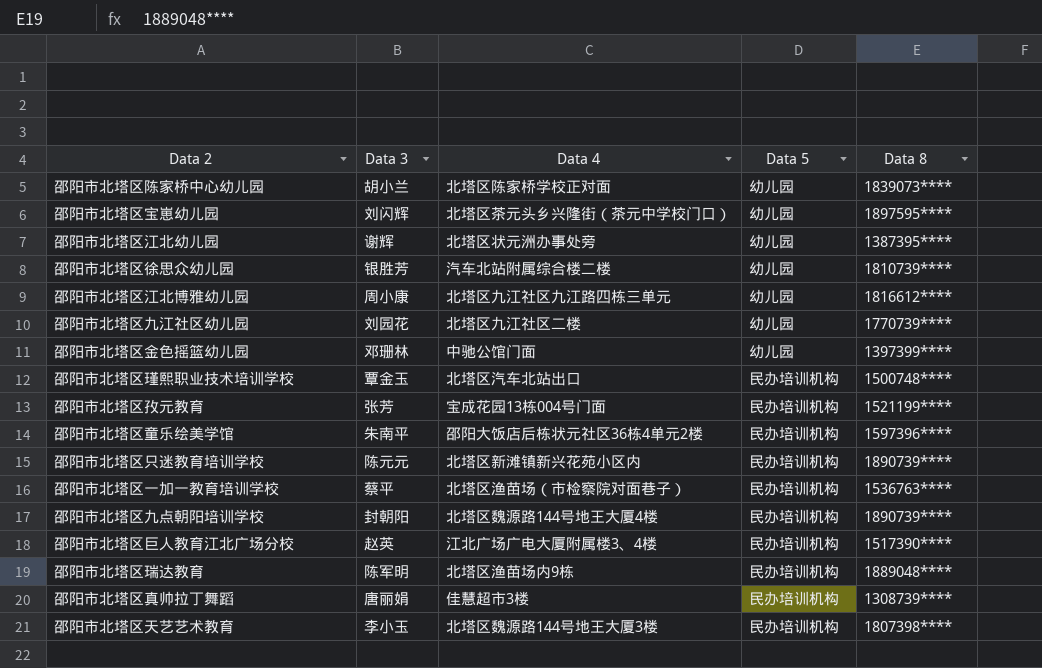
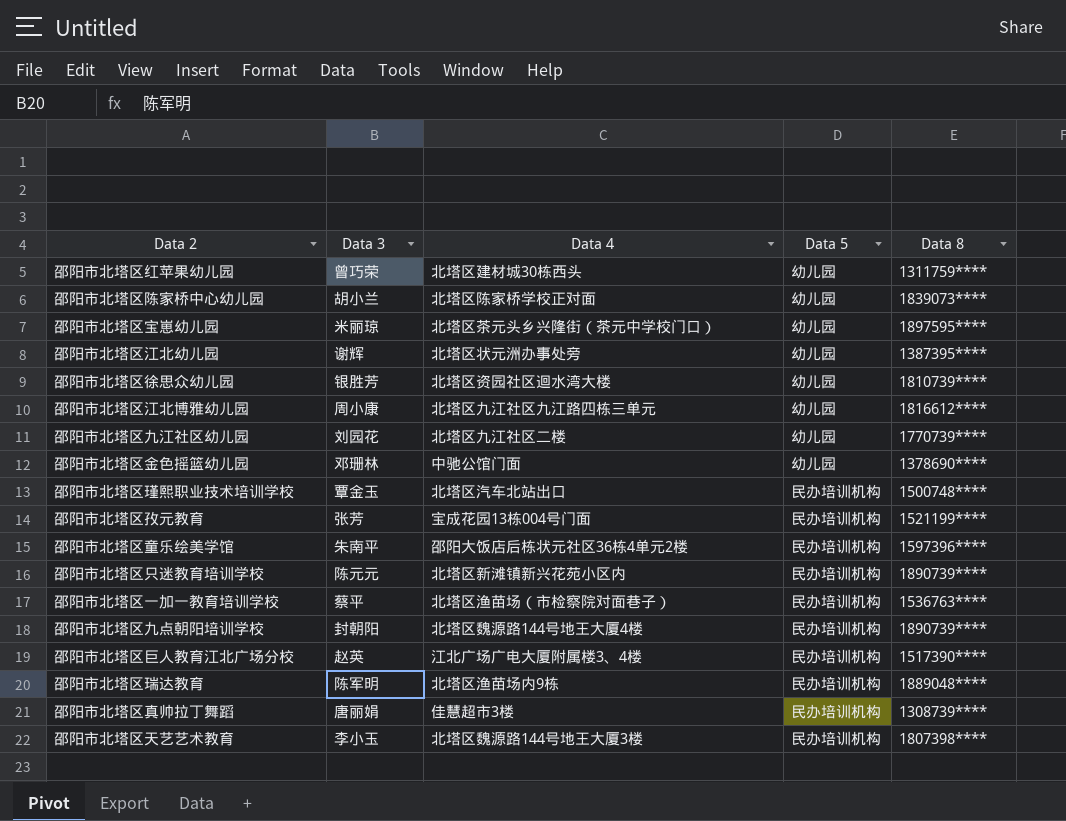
row 邵阳市北塔区红苹果幼儿园: none -> 曾巧荣 | 北塔区建材城30栋西头 | 幼儿园 | 1311759****
邵阳市北塔区宝崽幼儿园 | Data 3: 刘闪辉 -> 米丽琼
邵阳市北塔区徐思众幼儿园 | Data 4: 汽车北站附属综合楼二楼 -> 北塔区资园社区迴水湾大楼
邵阳市北塔区金色摇篮幼儿园 | Data 8: 1397399**** -> 1378690****

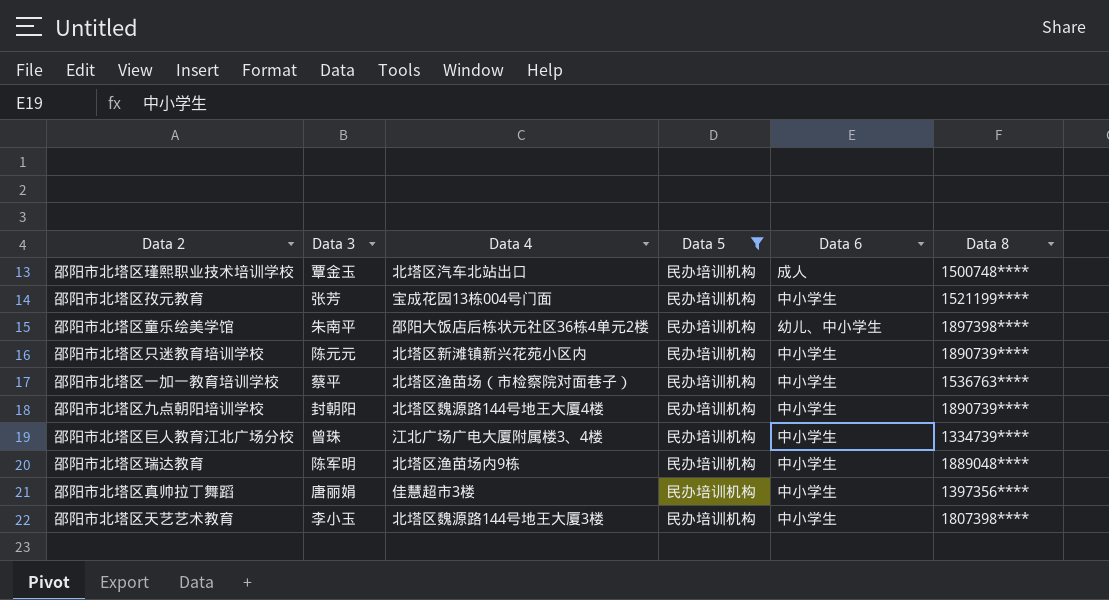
filter: none -> Data 5 = 民办培训机构
column Data 6 | position: none -> 5
邵阳市北塔区童乐绘美学馆 | Data 8: 1597396**** -> 1897398****
邵阳市北塔区巨人教育江北广场分校 | Data 3: 赵英 -> 曾珠
邵阳市北塔区巨人教育江北广场分校 | Data 8: 1517390**** -> 1334739****
邵阳市北塔区真帅拉丁舞蹈 | Data 8: 1308739**** -> 1397356****

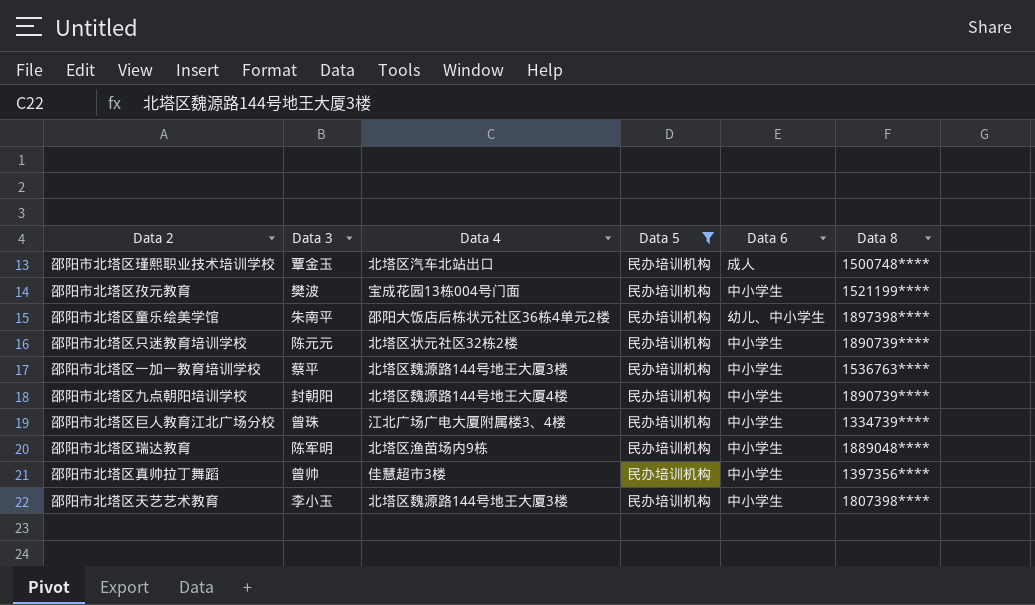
邵阳市北塔区孜元教育 | Data 3: 张芳 -> 樊波
邵阳市北塔区只迷教育培训学校 | Data 4: 北塔区新滩镇新兴花苑小区内 -> 北塔区状元社区32栋2楼
邵阳市北塔区一加一教育培训学校 | Data 4: 北塔区渔苗场（市检察院对面巷子） -> 北塔区魏源路144号地王大厦3楼
邵阳市北塔区真帅拉丁舞蹈 | Data 3: 唐丽娟 -> 曾帅

